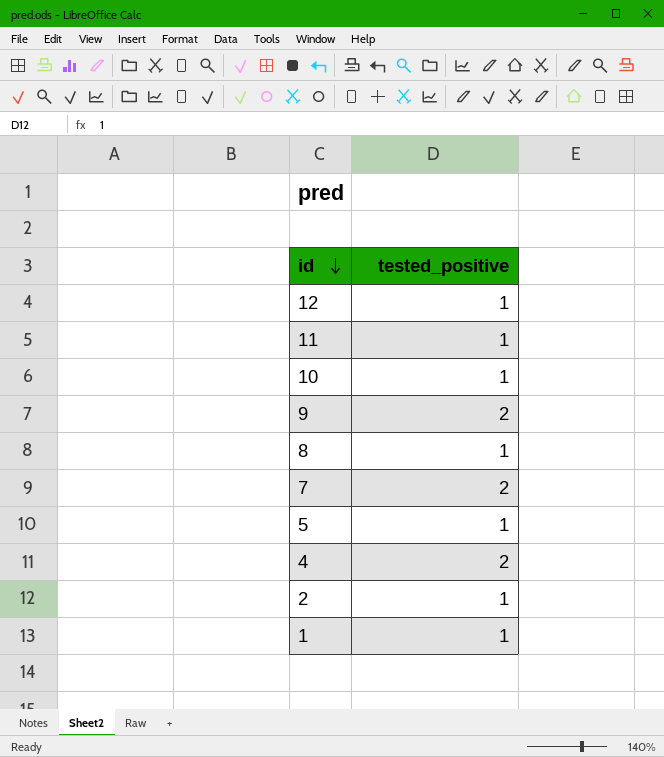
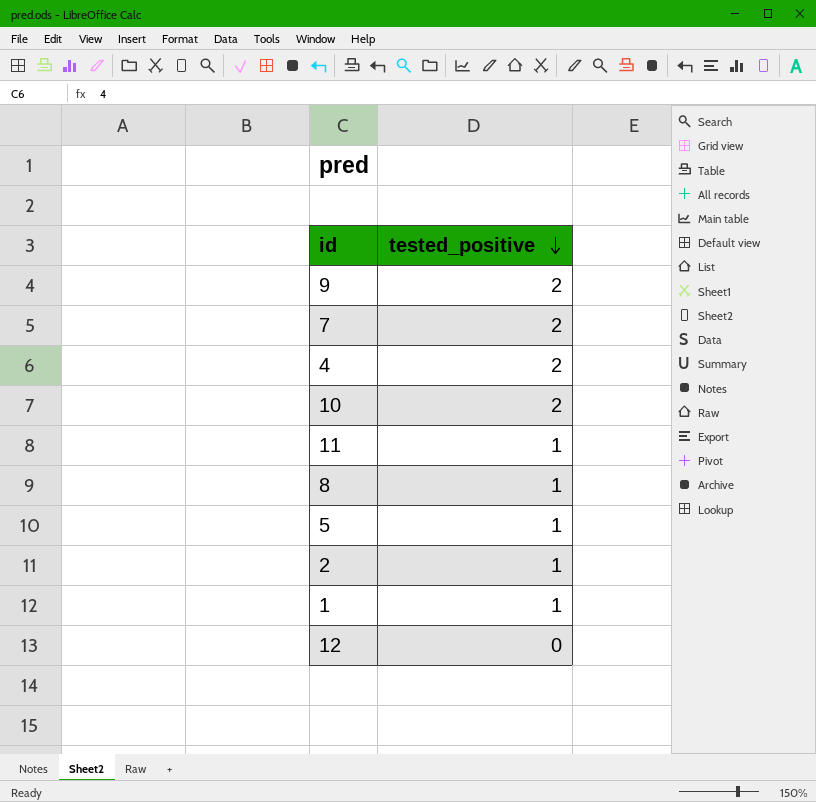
row order: id descending -> tested_positive descending
10 | tested_positive: 1 -> 2
12 | tested_positive: 1 -> 0

